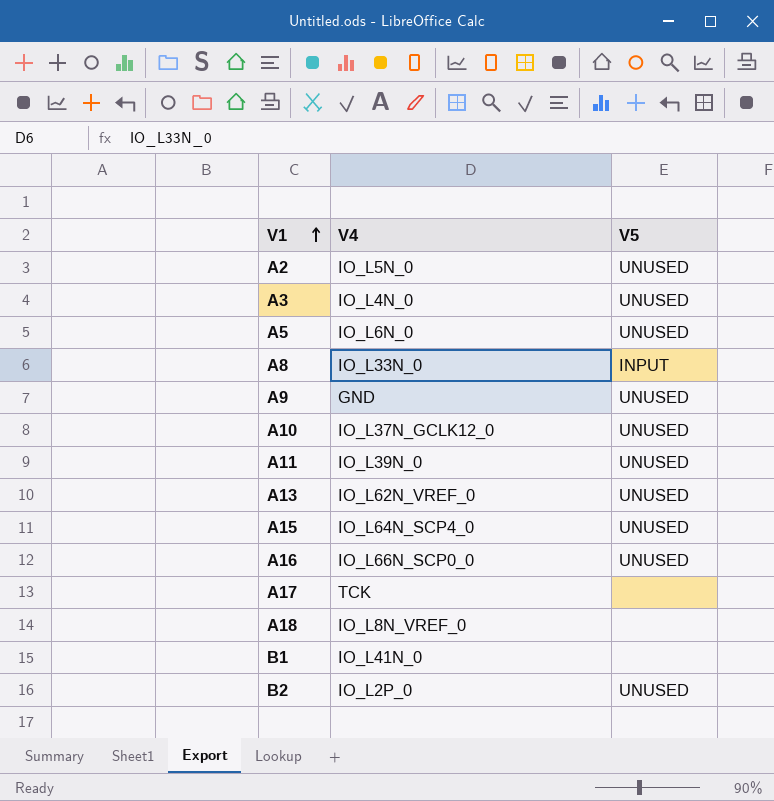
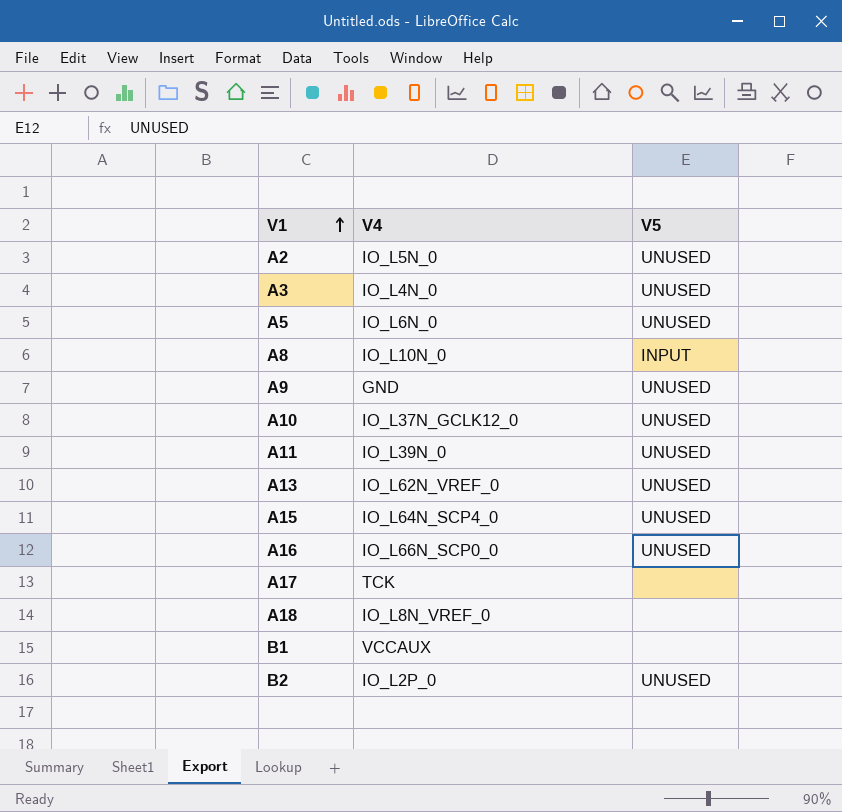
A8 | V4: IO_L33N_0 -> IO_L10N_0
B1 | V4: IO_L41N_0 -> VCCAUX

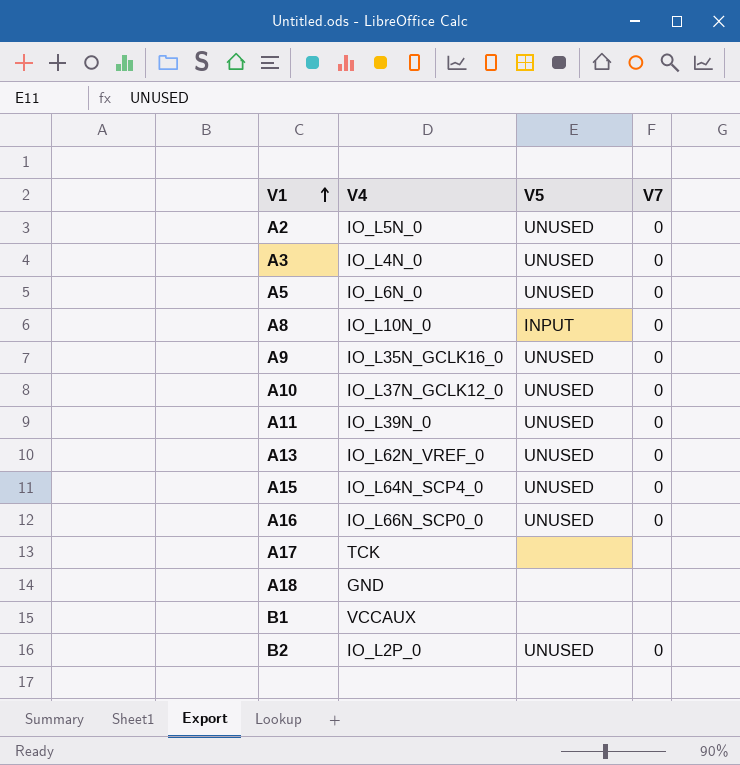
column V7 | position: none -> 4
A9 | V4: GND -> IO_L35N_GCLK16_0
A18 | V4: IO_L8N_VREF_0 -> GND

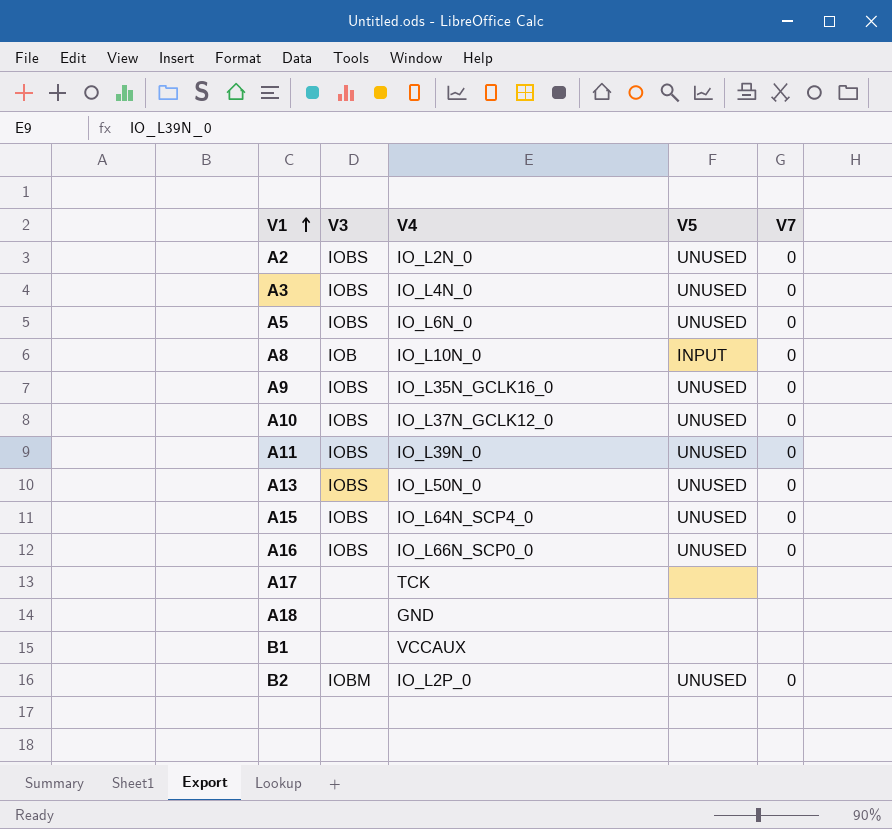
column V3 | position: none -> 2
A2 | V4: IO_L5N_0 -> IO_L2N_0
A13 | V4: IO_L62N_VREF_0 -> IO_L50N_0

